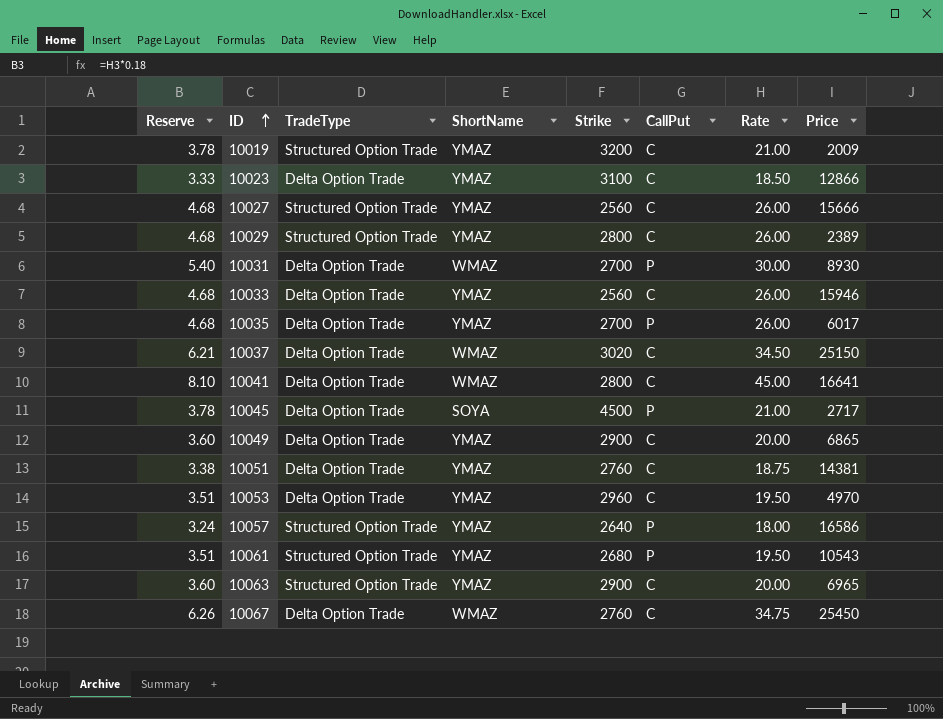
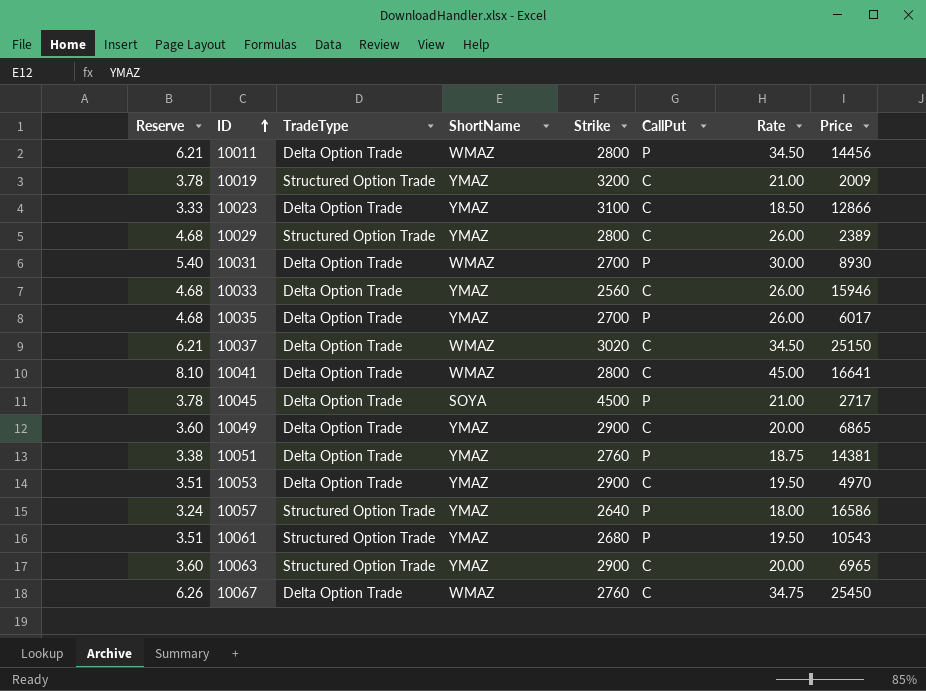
row 10027: 4.68 | Structured Option Trade | YMAZ | 2560 | C | 26.00 | 15666 -> none
row 10011: none -> 6.21 | Delta Option Trade | WMAZ | 2800 | P | 34.50 | 14456
10051 | CallPut: C -> P
10053 | Strike: 2960 -> 2900

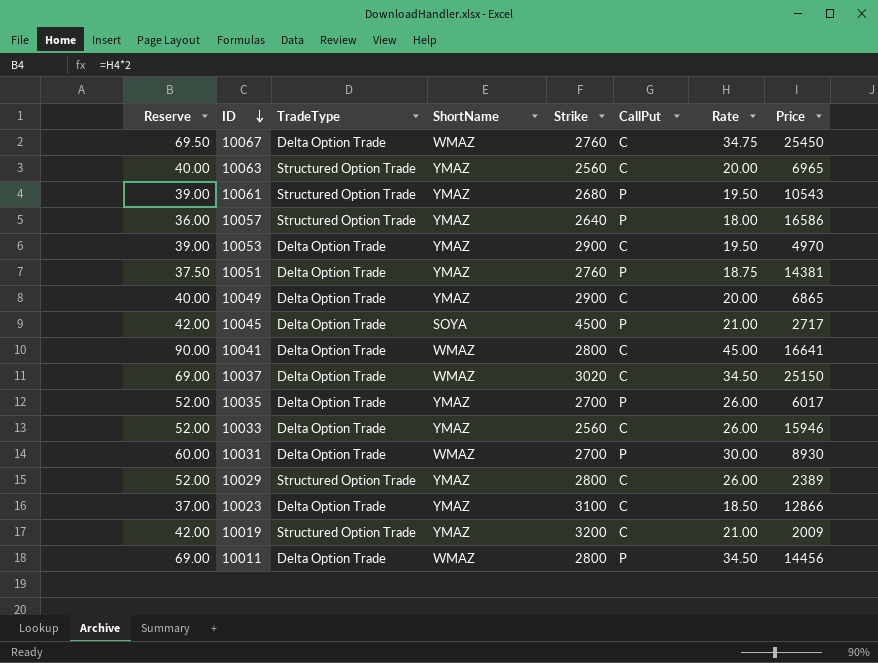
row order: ID ascending -> ID descending
column Reserve | formula: [Rate] * 0.18 -> [Rate] * 2
10063 | Strike: 2900 -> 2560

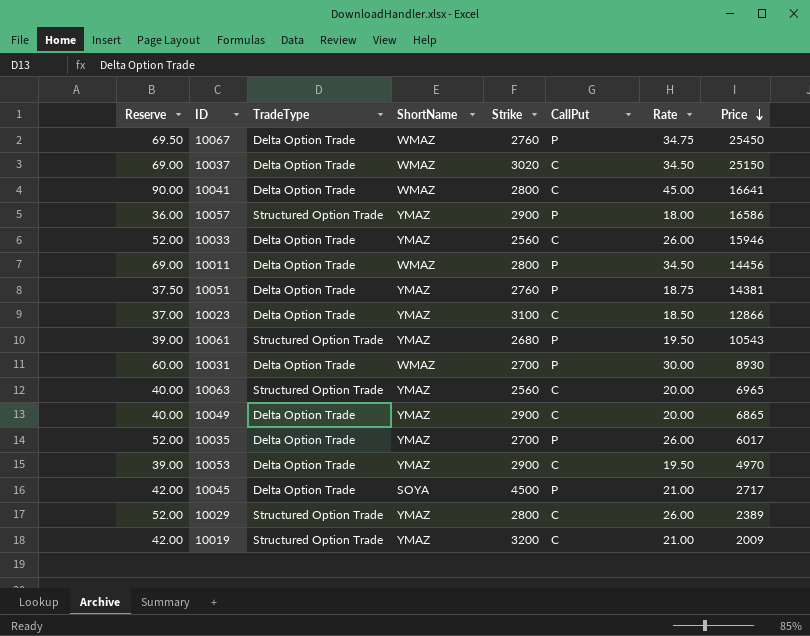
row order: ID descending -> Price descending
10067 | CallPut: C -> P
10057 | Strike: 2640 -> 2900

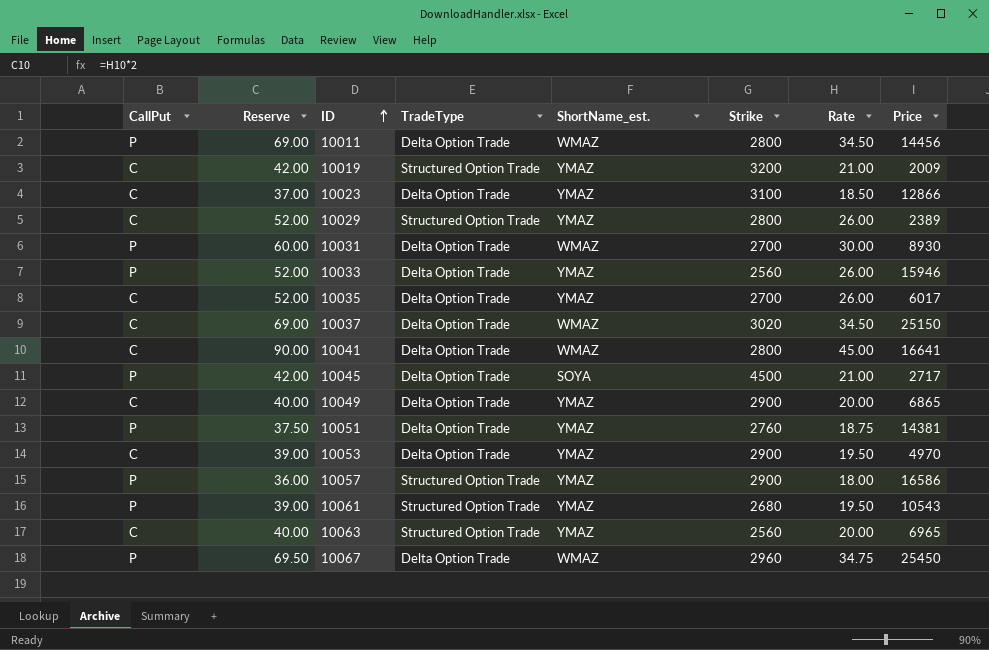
row order: Price descending -> ID ascending
column CallPut | position: 6 -> 1
column name: ShortName -> ShortName_est.
10033 | CallPut: C -> P
10035 | CallPut: P -> C
10067 | Strike: 2760 -> 2960

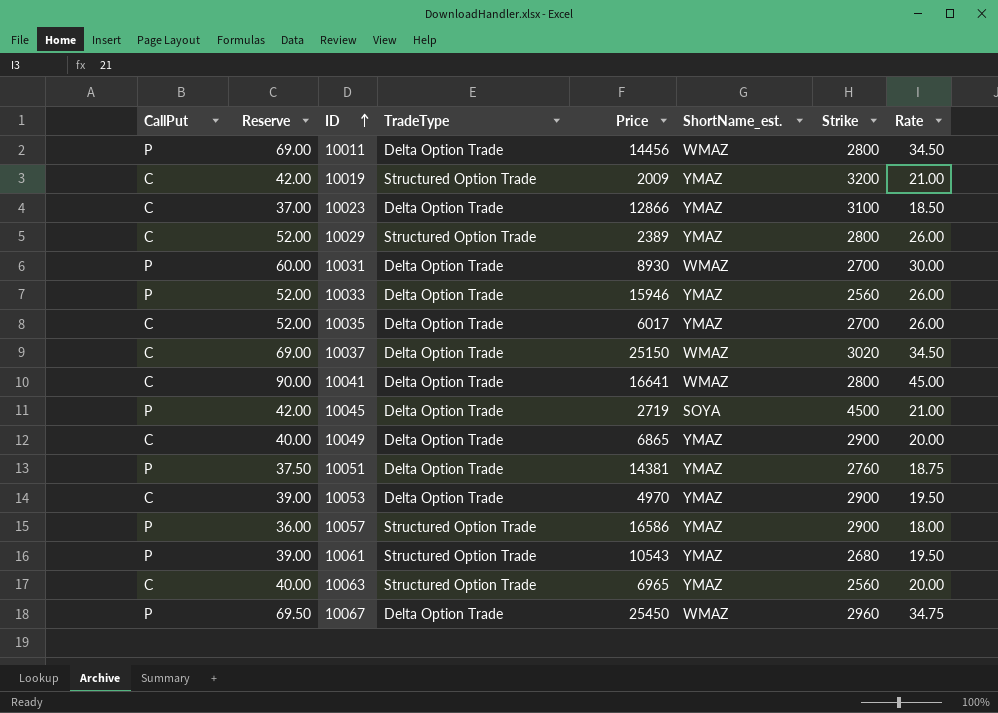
column Price | position: 8 -> 5
10045 | Price: 2717 -> 2719

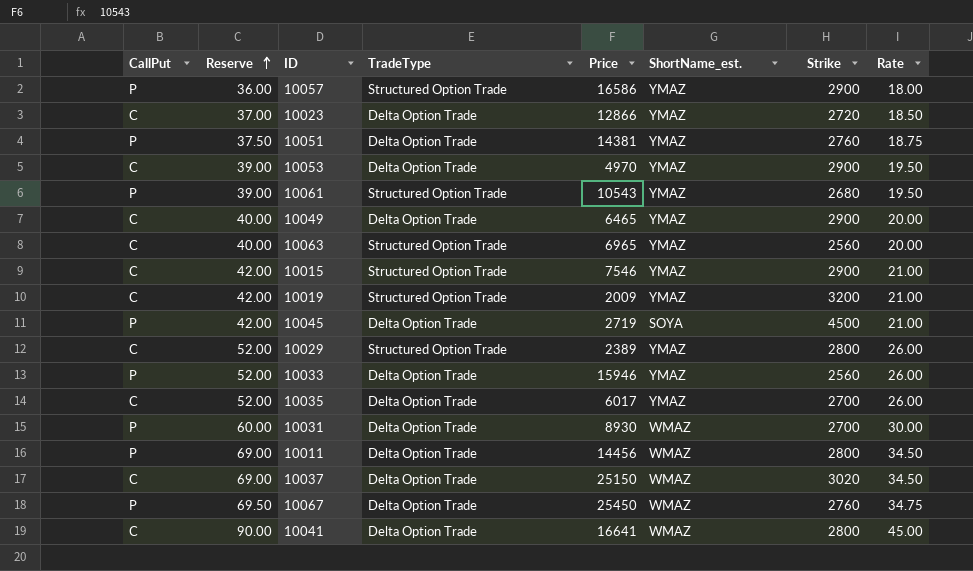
row order: ID ascending -> Reserve ascending
10023 | Strike: 3100 -> 2720
10049 | Price: 6865 -> 6465
row 10015: none -> C | 42.00 | Structured Option Trade | 7546 | YMAZ | 2900 | 21.00
10067 | Strike: 2960 -> 2760

